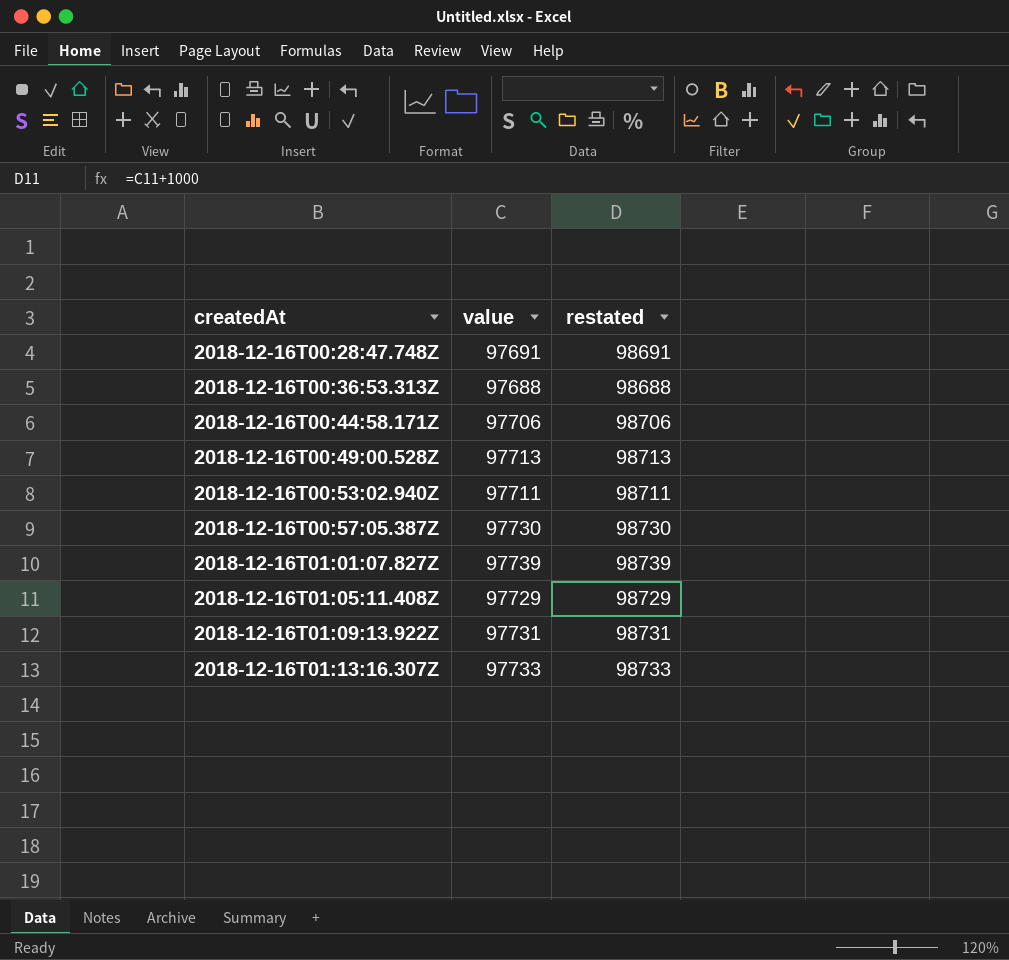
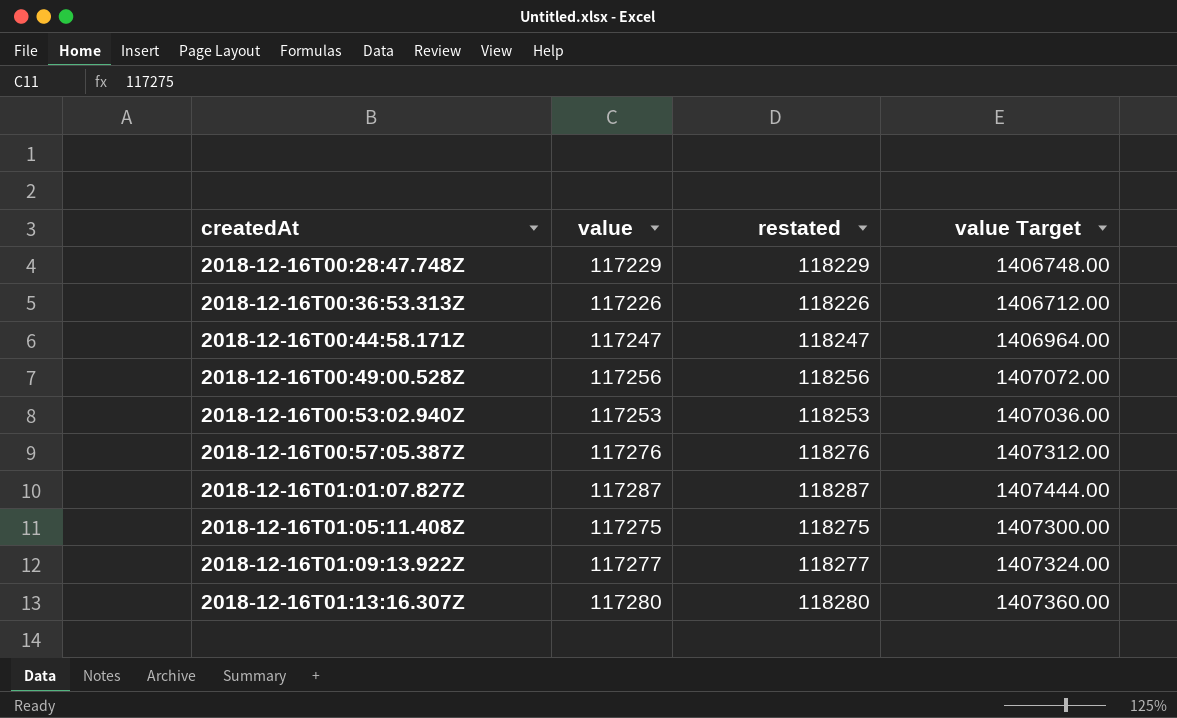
column value Target | formula: none -> [value] * 12
2018-12-16T00:28:47.748Z | value: 97691 -> 117229
2018-12-16T00:28:47.748Z | restated: 98691 -> 118229
2018-12-16T00:36:53.313Z | value: 97688 -> 117226
2018-12-16T00:36:53.313Z | restated: 98688 -> 118226
2018-12-16T00:44:58.171Z | value: 97706 -> 117247
2018-12-16T00:44:58.171Z | restated: 98706 -> 118247
2018-12-16T00:49:00.528Z | value: 97713 -> 117256
2018-12-16T00:49:00.528Z | restated: 98713 -> 118256
2018-12-16T00:53:02.940Z | value: 97711 -> 117253
2018-12-16T00:53:02.940Z | restated: 98711 -> 118253
2018-12-16T00:57:05.387Z | value: 97730 -> 117276
2018-12-16T00:57:05.387Z | restated: 98730 -> 118276
2018-12-16T01:01:07.827Z | value: 97739 -> 117287
2018-12-16T01:01:07.827Z | restated: 98739 -> 118287
2018-12-16T01:05:11.408Z | value: 97729 -> 117275
2018-12-16T01:05:11.408Z | restated: 98729 -> 118275
2018-12-16T01:09:13.922Z | value: 97731 -> 117277
2018-12-16T01:09:13.922Z | restated: 98731 -> 118277
2018-12-16T01:13:16.307Z | value: 97733 -> 117280
2018-12-16T01:13:16.307Z | restated: 98733 -> 118280

